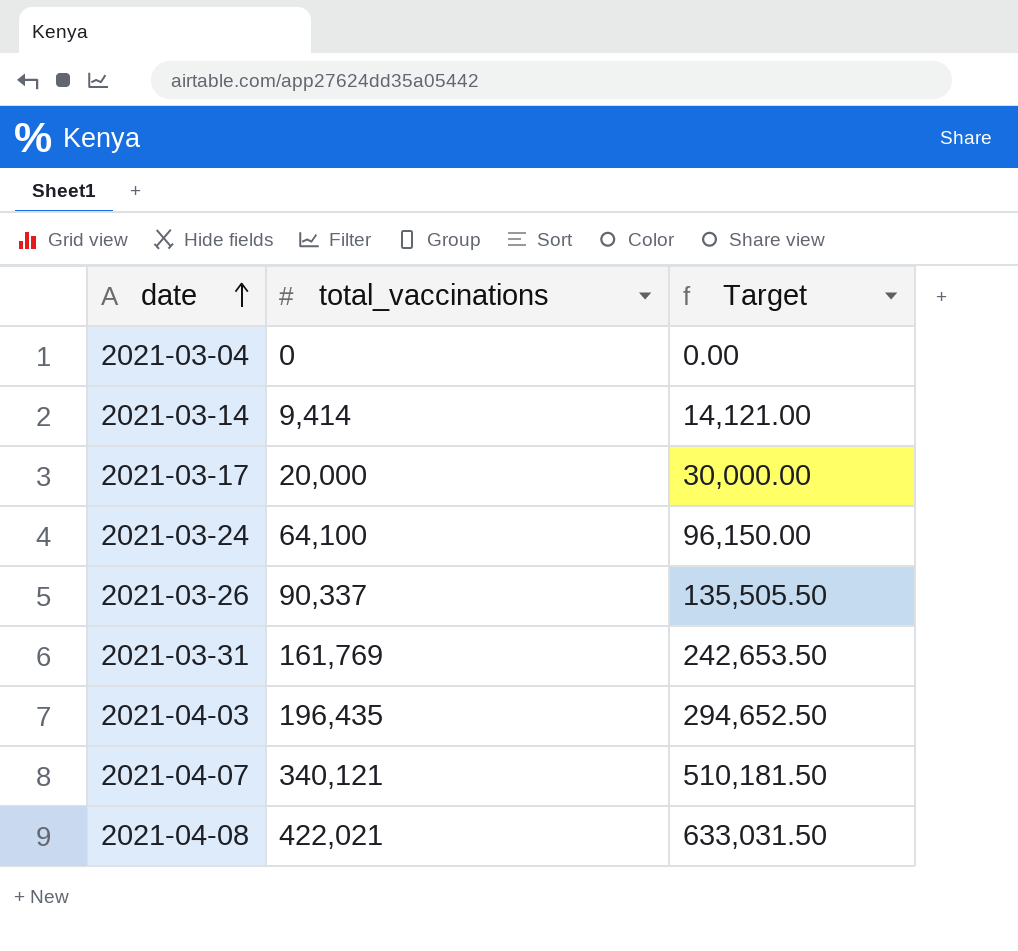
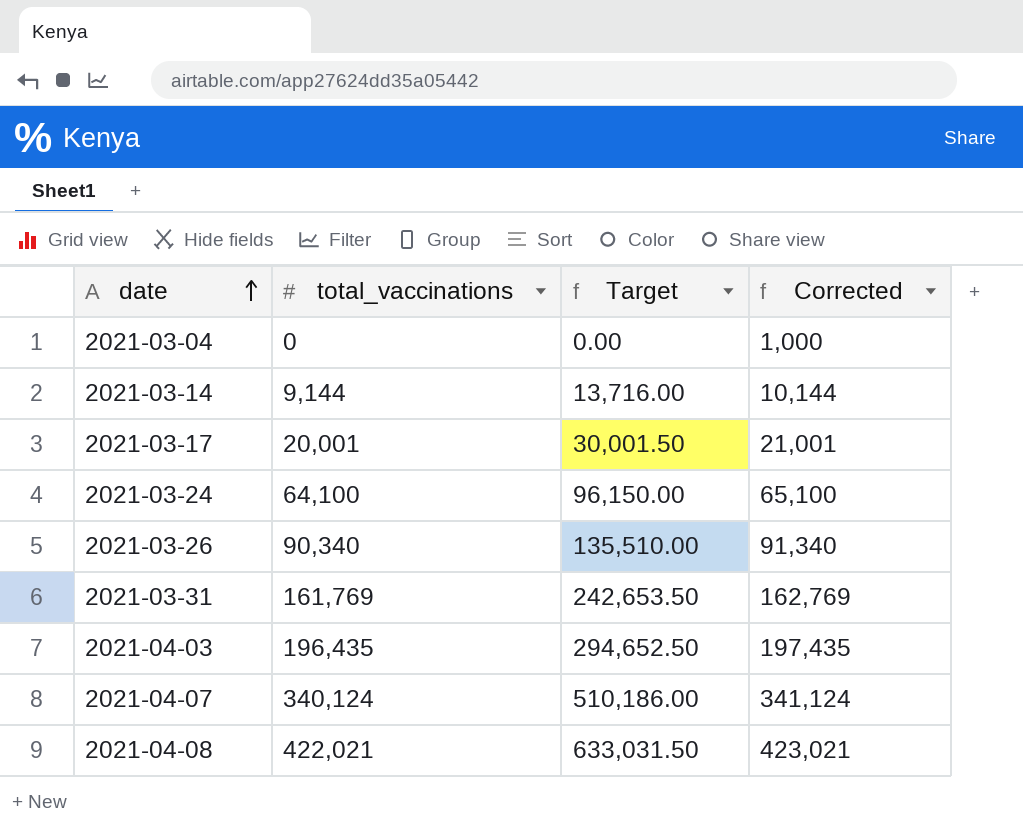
column Corrected | formula: none -> [total_vaccinations] + 1000
2021-03-14 | total_vaccinations: 9,414 -> 9,144
2021-03-14 | Target: 14,121.00 -> 13,716.00
2021-03-17 | total_vaccinations: 20,000 -> 20,001
2021-03-17 | Target: 30,000.00 -> 30,001.50
2021-03-26 | total_vaccinations: 90,337 -> 90,340
2021-03-26 | Target: 135,505.50 -> 135,510.00
2021-04-07 | total_vaccinations: 340,121 -> 340,124
2021-04-07 | Target: 510,181.50 -> 510,186.00

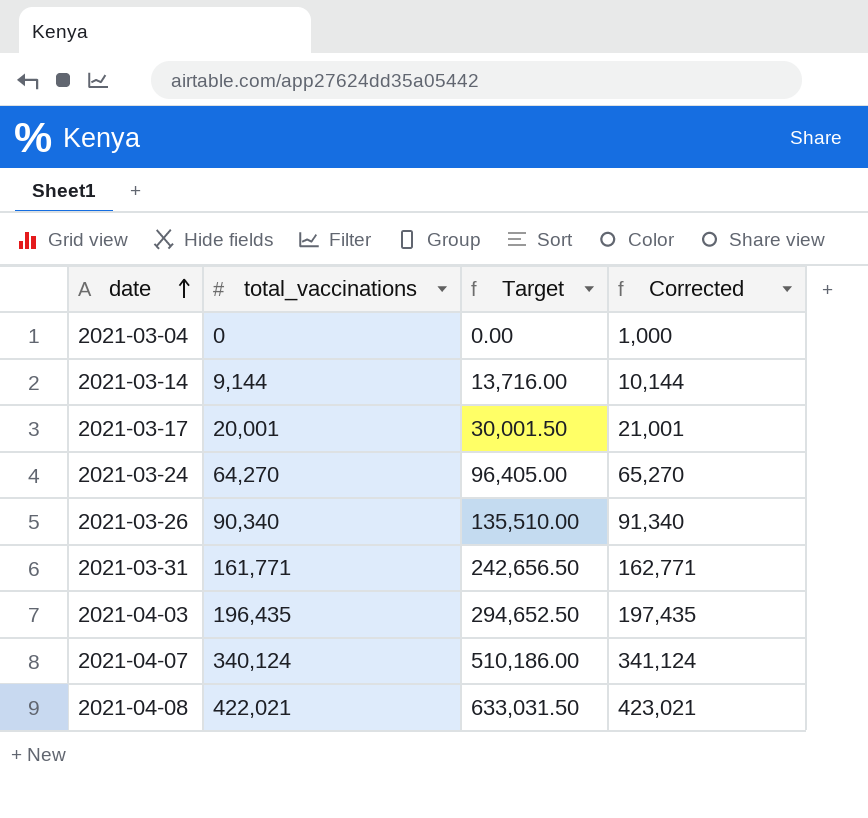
2021-03-24 | total_vaccinations: 64,100 -> 64,270
2021-03-24 | Target: 96,150.00 -> 96,405.00
2021-03-24 | Corrected: 65,100 -> 65,270
2021-03-31 | total_vaccinations: 161,769 -> 161,771
2021-03-31 | Target: 242,653.50 -> 242,656.50
2021-03-31 | Corrected: 162,769 -> 162,771

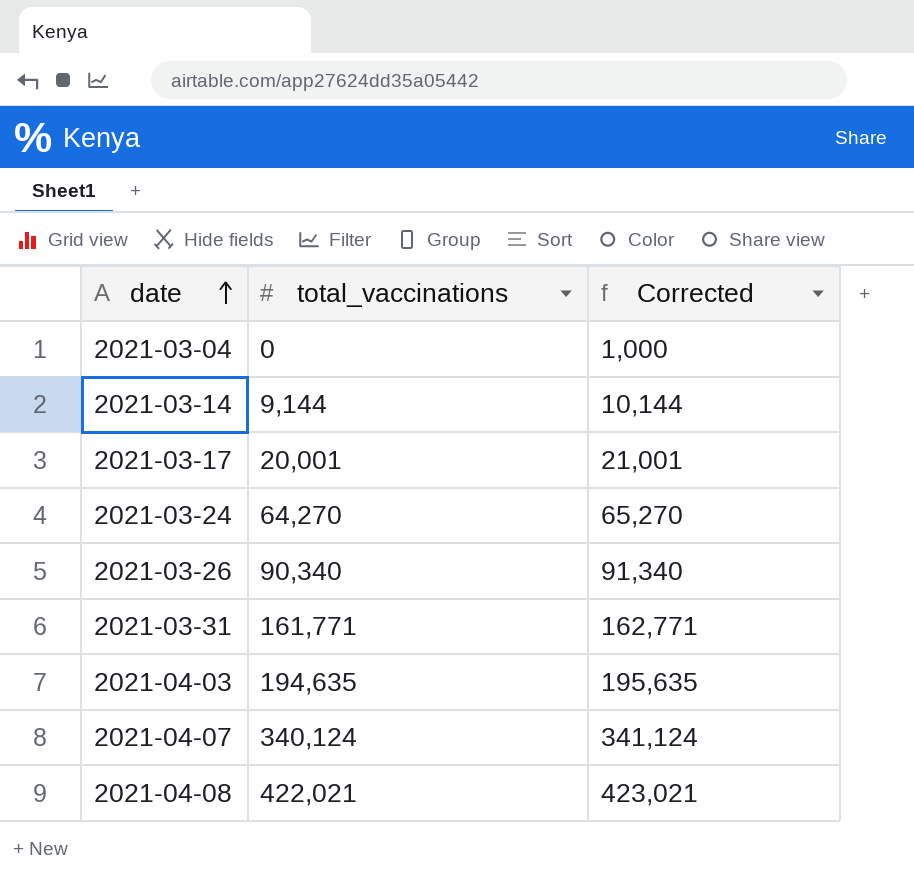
column Target | formula: [total_vaccinations] * 1.5 -> none
2021-04-03 | total_vaccinations: 196,435 -> 194,635
2021-04-03 | Corrected: 197,435 -> 195,635

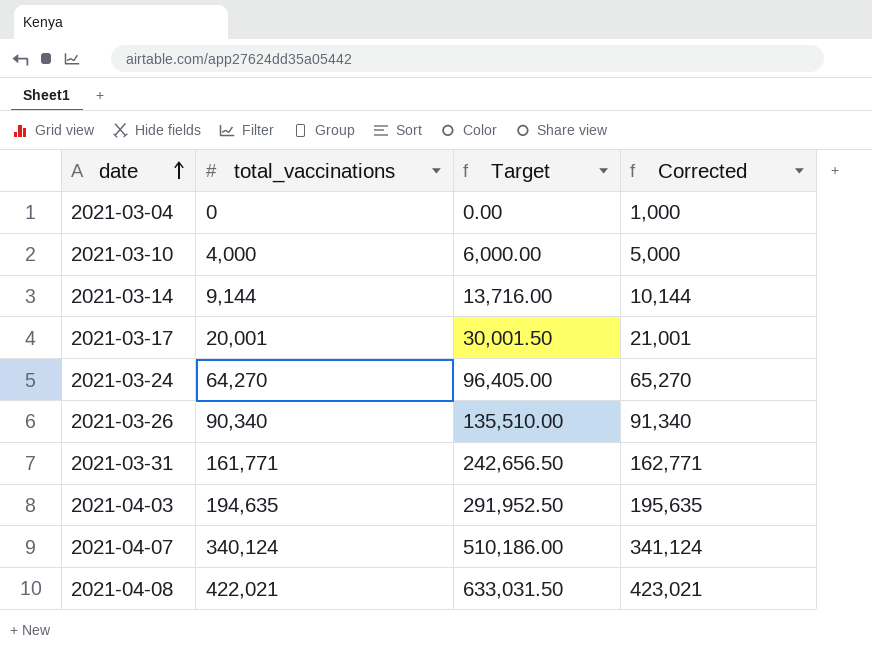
column Target | formula: none -> [total_vaccinations] * 1.5
row 2021-03-10: none -> 4,000 | 6,000.00 | 5,000

